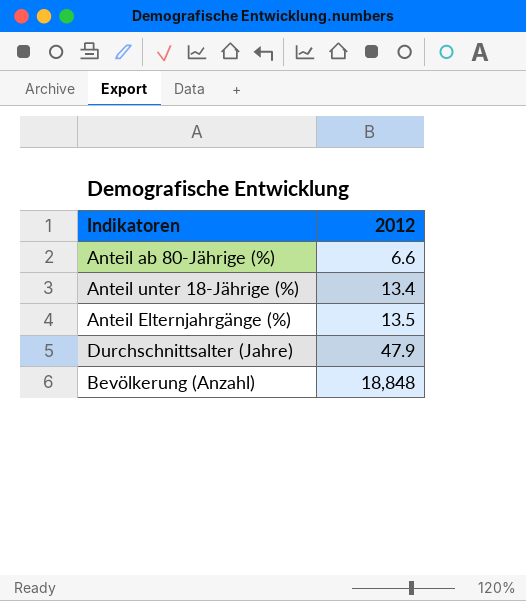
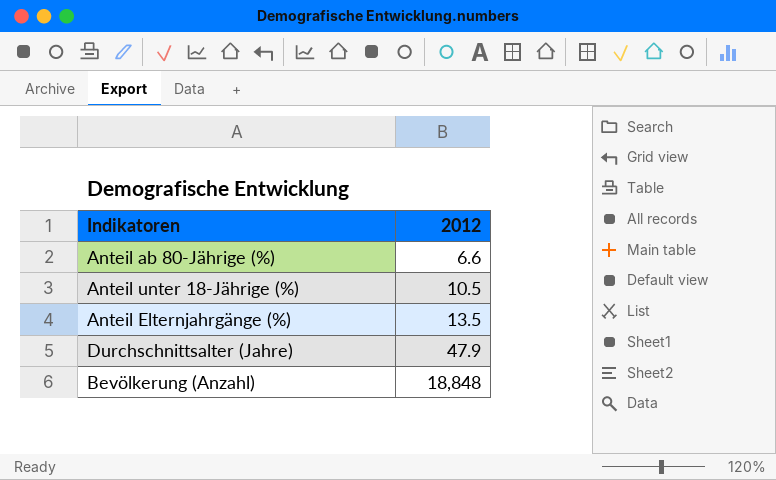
Anteil unter 18-Jährige (%) | 2012: 13.4 -> 10.5

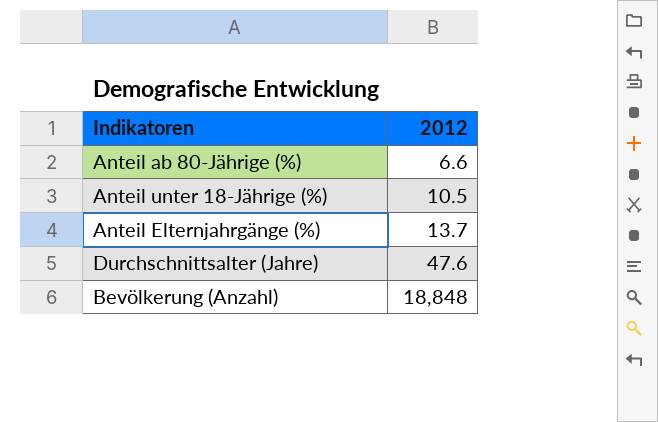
Anteil Elternjahrgänge (%) | 2012: 13.5 -> 13.7
Durchschnittsalter (Jahre) | 2012: 47.9 -> 47.6

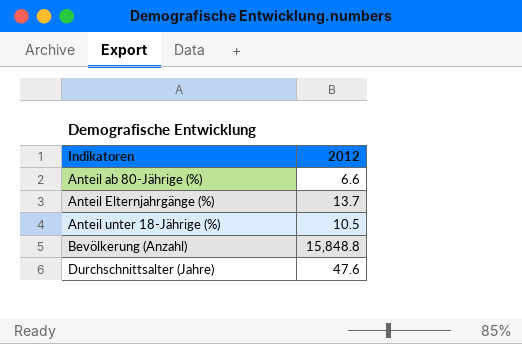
row order: 2012 ascending -> Indikatoren ascending
Bevölkerung (Anzahl) | 2012: 18,848 -> 15,848.8

